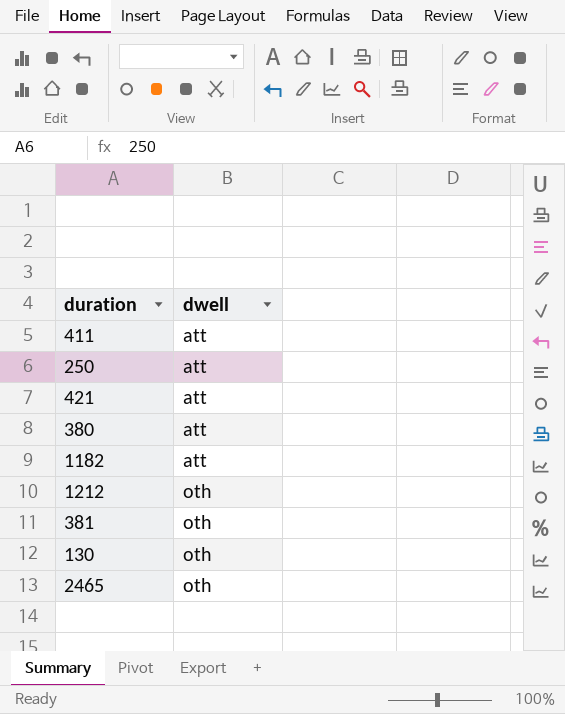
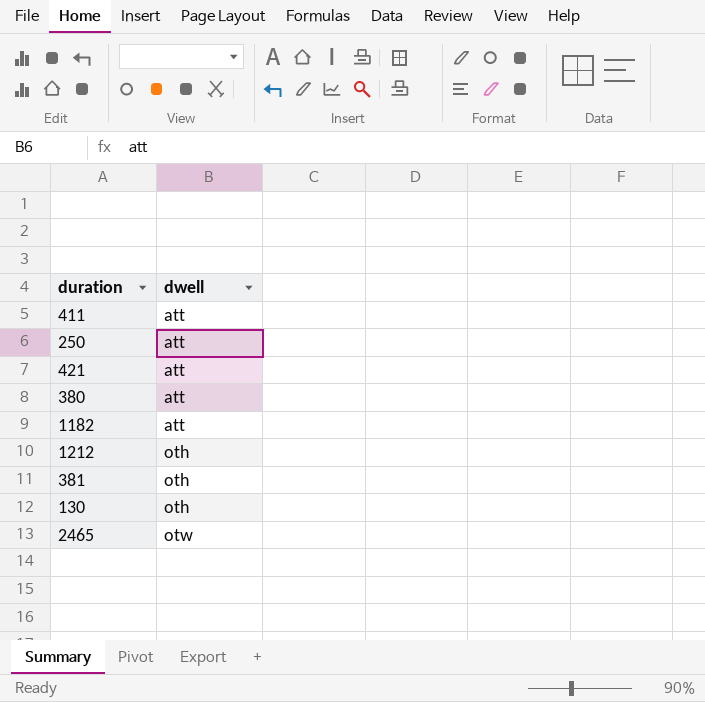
2465 | dwell: oth -> otw

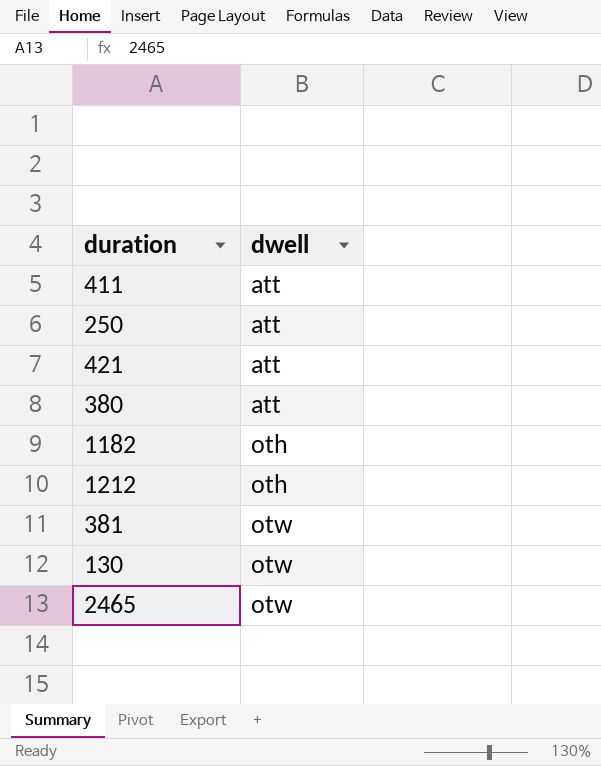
1182 | dwell: att -> oth
381 | dwell: oth -> otw
130 | dwell: oth -> otw

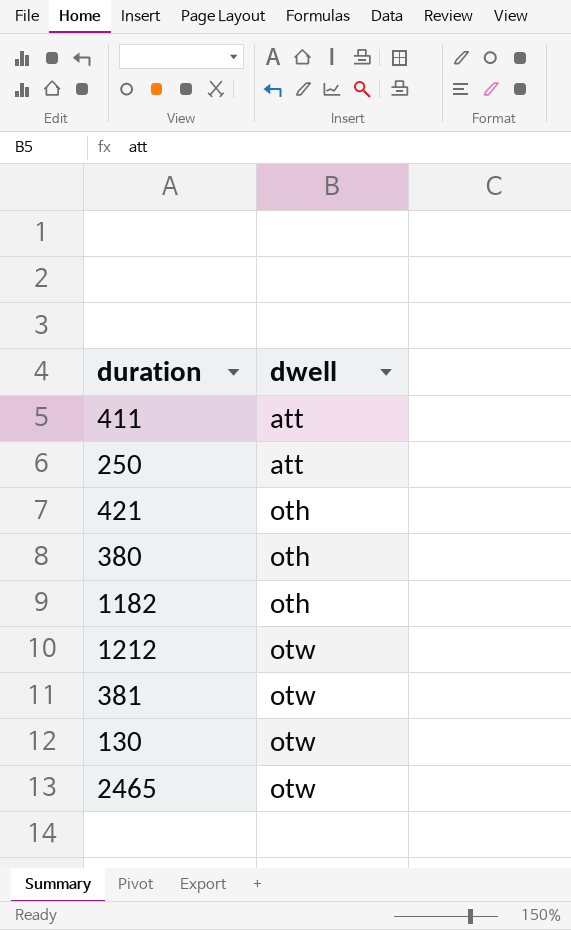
421 | dwell: att -> oth
380 | dwell: att -> oth
1212 | dwell: oth -> otw

